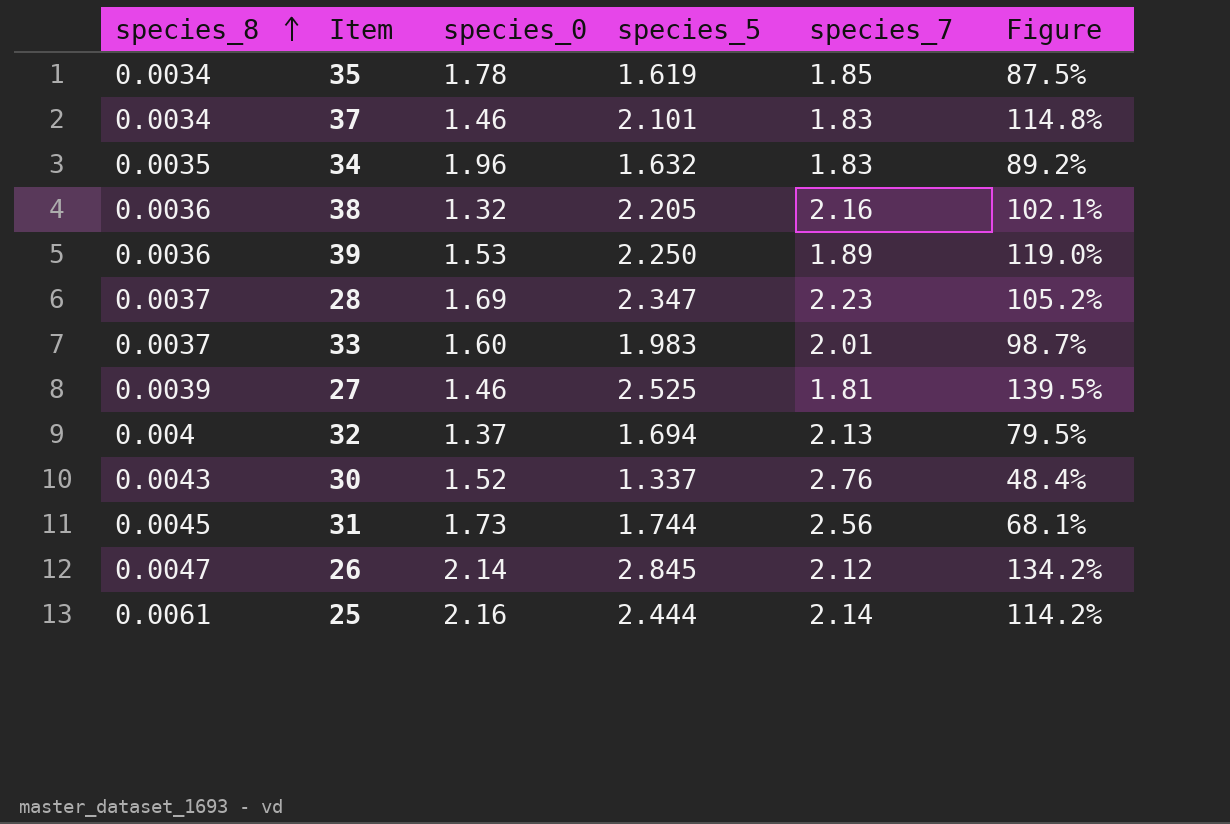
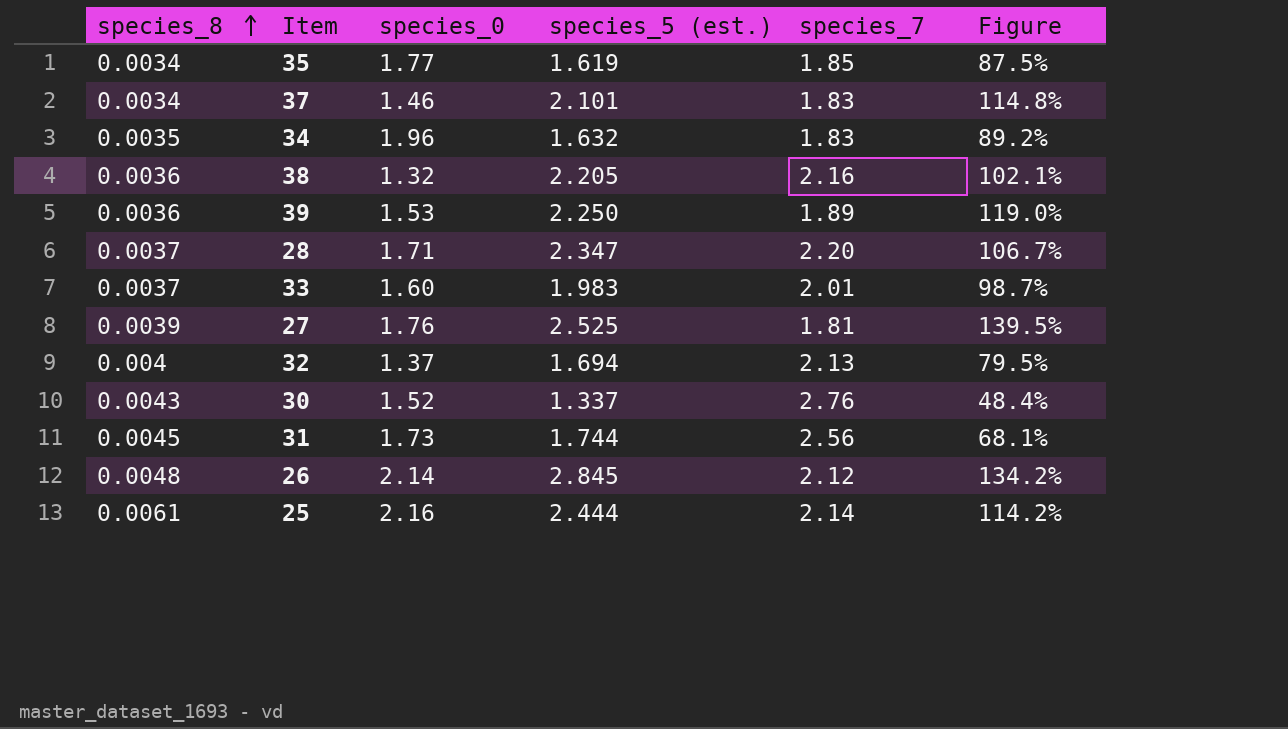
column name: species_5 -> species_5 (est.)
35 | species_0: 1.78 -> 1.77
28 | species_0: 1.69 -> 1.71
28 | species_7: 2.23 -> 2.20
28 | Figure: 105.2% -> 106.7%
27 | species_0: 1.46 -> 1.76
26 | species_8: 0.0047 -> 0.0048

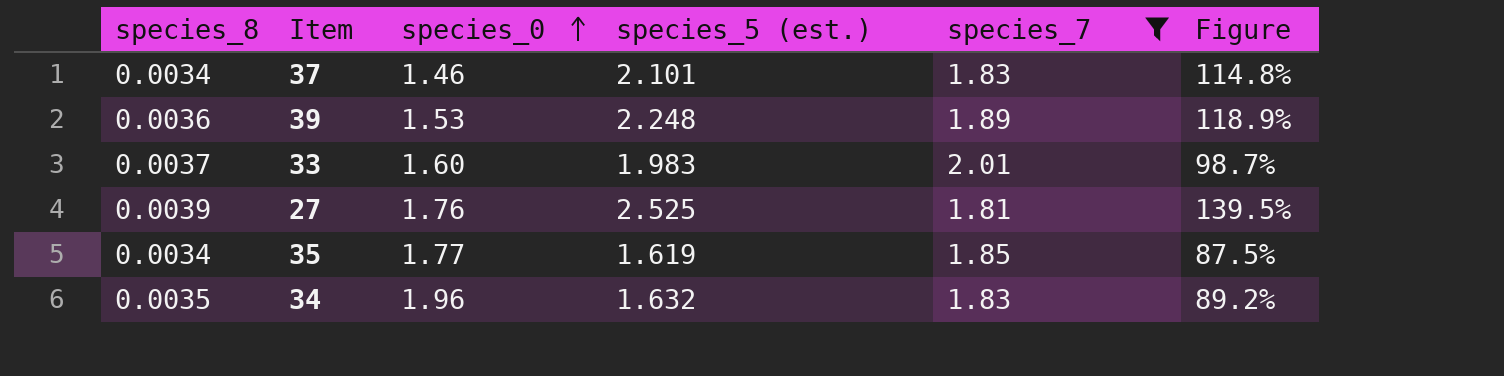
filter: none -> species_7 <= 2.01
row order: species_8 ascending -> species_0 ascending
39 | species_5 (est.): 2.250 -> 2.248
39 | Figure: 119.0% -> 118.9%

